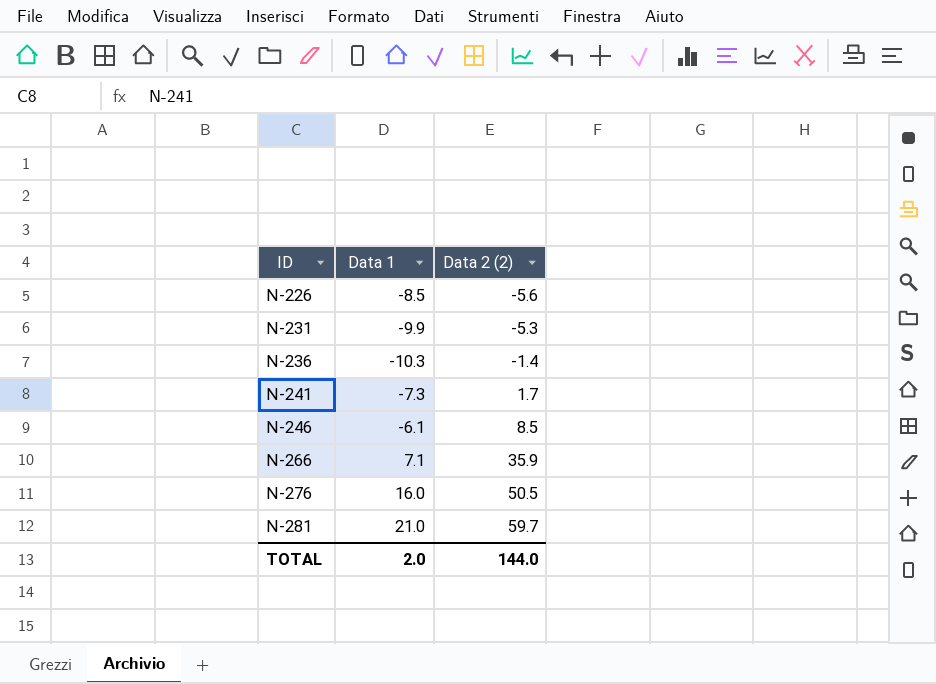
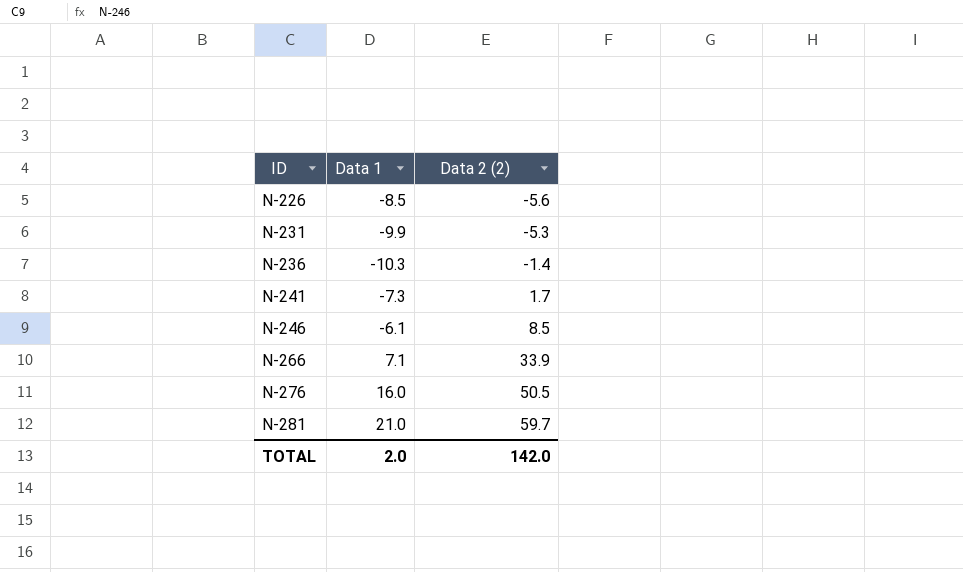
N-266 | Data 2 (2): 35.9 -> 33.9
TOTAL | Data 2 (2): 144.0 -> 142.0

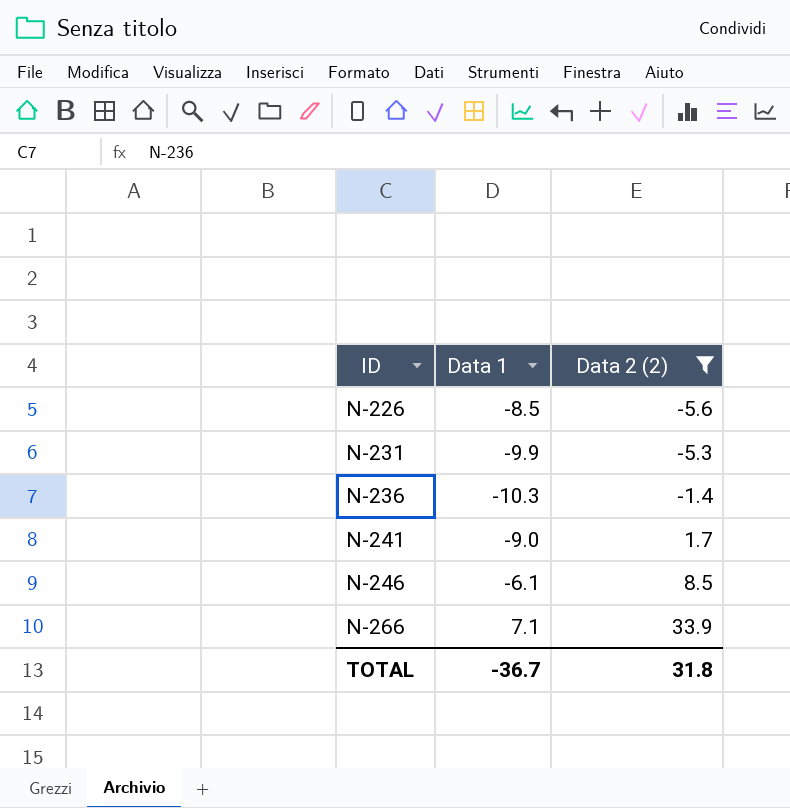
filter: none -> Data 2 (2) <= 33.9
N-241 | Data 1: -7.3 -> -9.0
TOTAL | Data 1: 2.0 -> -36.7
TOTAL | Data 2 (2): 142.0 -> 31.8

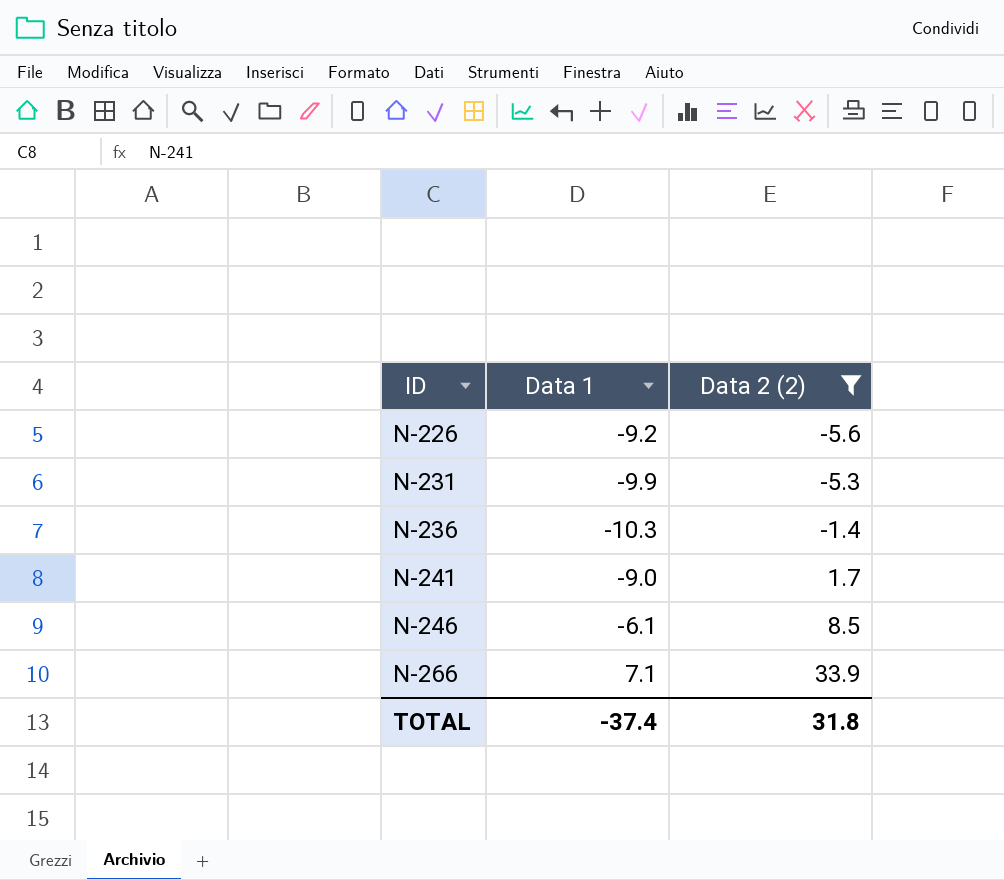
N-226 | Data 1: -8.5 -> -9.2
TOTAL | Data 1: -36.7 -> -37.4

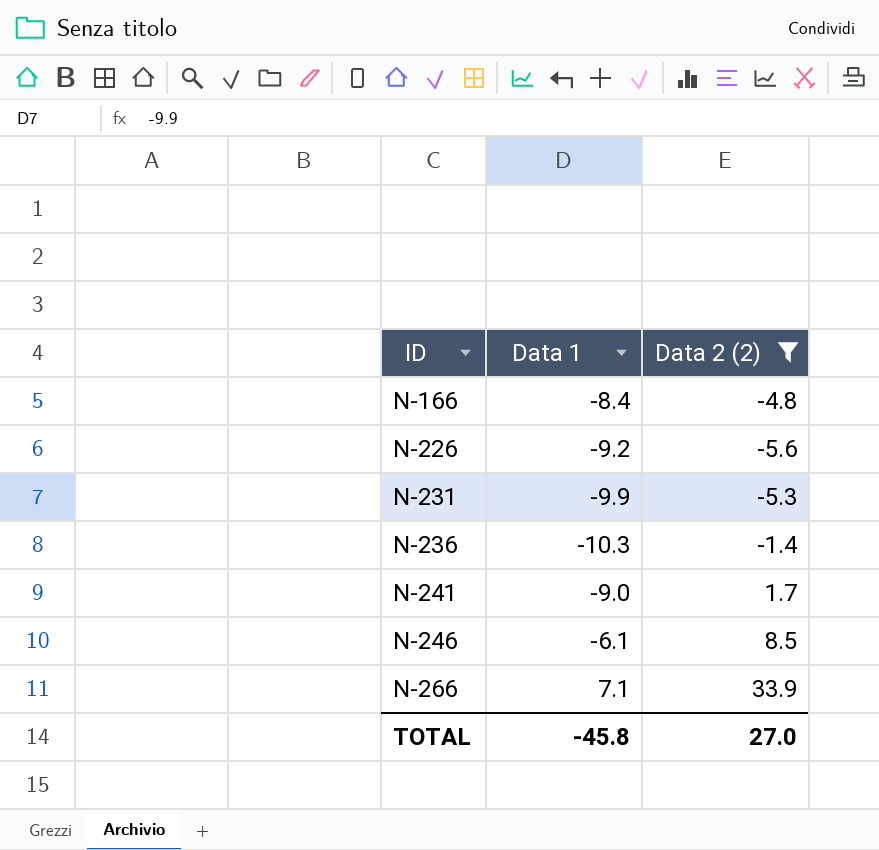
row N-166: none -> -8.4 | -4.8
TOTAL | Data 1: -37.4 -> -45.8
TOTAL | Data 2 (2): 31.8 -> 27.0

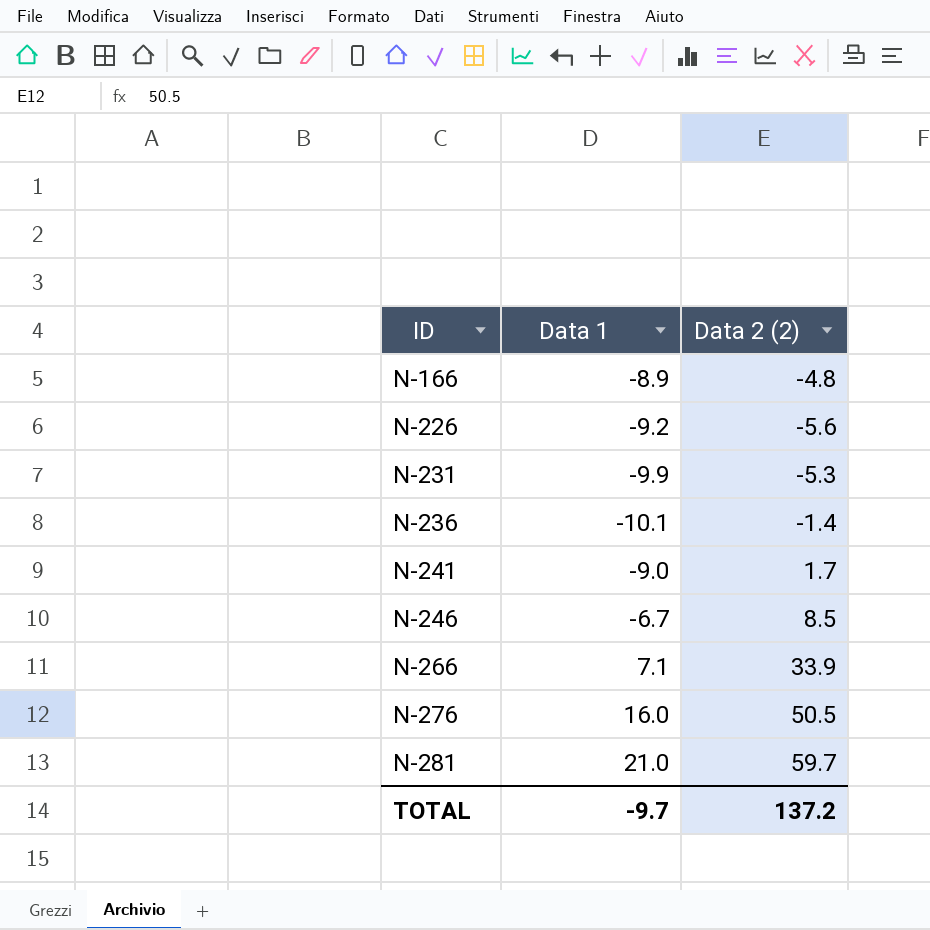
filter: Data 2 (2) <= 33.9 -> none
N-166 | Data 1: -8.4 -> -8.9
N-236 | Data 1: -10.3 -> -10.1
N-246 | Data 1: -6.1 -> -6.7
TOTAL | Data 1: -45.8 -> -9.7
TOTAL | Data 2 (2): 27.0 -> 137.2

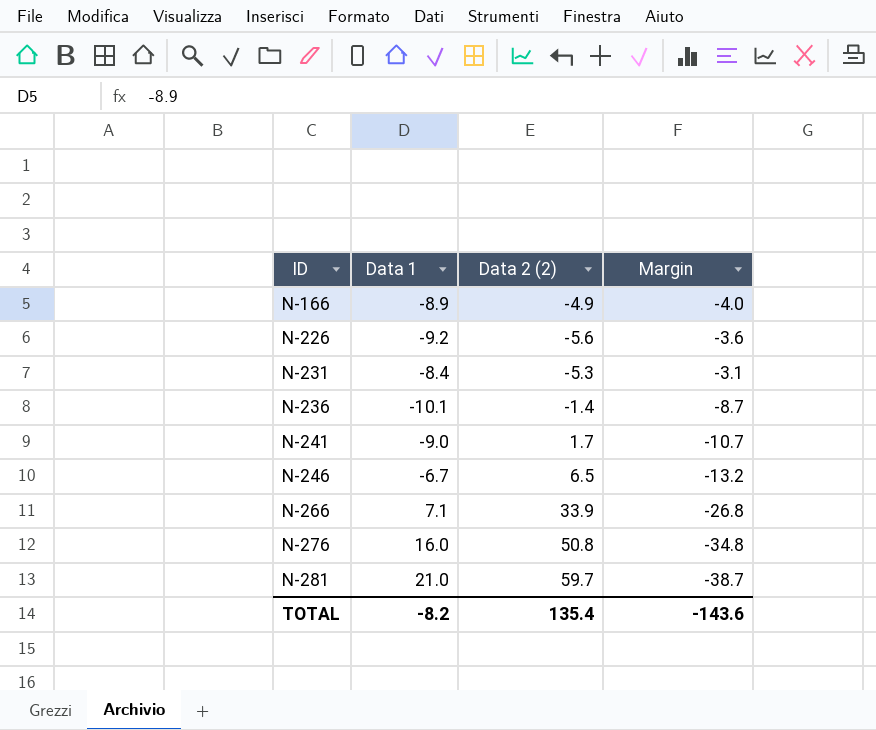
column Margin | formula: none -> [Data 1] - [Data 2 (2)]
N-166 | Data 2 (2): -4.8 -> -4.9
N-231 | Data 1: -9.9 -> -8.4
N-246 | Data 2 (2): 8.5 -> 6.5
N-276 | Data 2 (2): 50.5 -> 50.8
TOTAL | Data 1: -9.7 -> -8.2
TOTAL | Data 2 (2): 137.2 -> 135.4

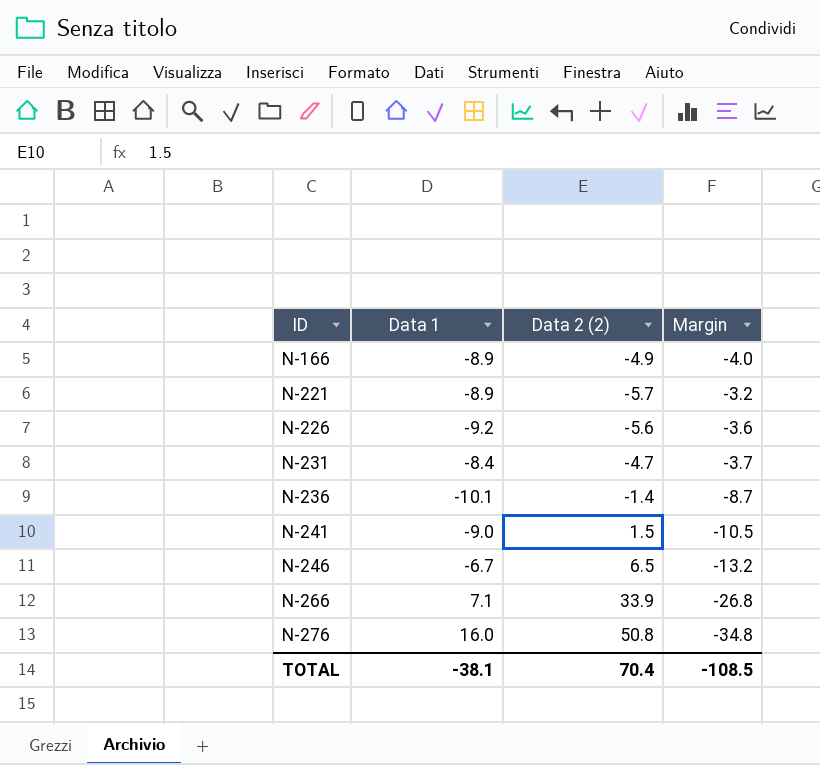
row N-281: 21.0 | 59.7 | -38.7 -> none
row N-221: none -> -8.9 | -5.7 | -3.2
N-231 | Data 2 (2): -5.3 -> -4.7
N-231 | Margin: -3.1 -> -3.7
N-241 | Data 2 (2): 1.7 -> 1.5
N-241 | Margin: -10.7 -> -10.5
TOTAL | Data 1: -8.2 -> -38.1
TOTAL | Data 2 (2): 135.4 -> 70.4
TOTAL | Margin: -143.6 -> -108.5

